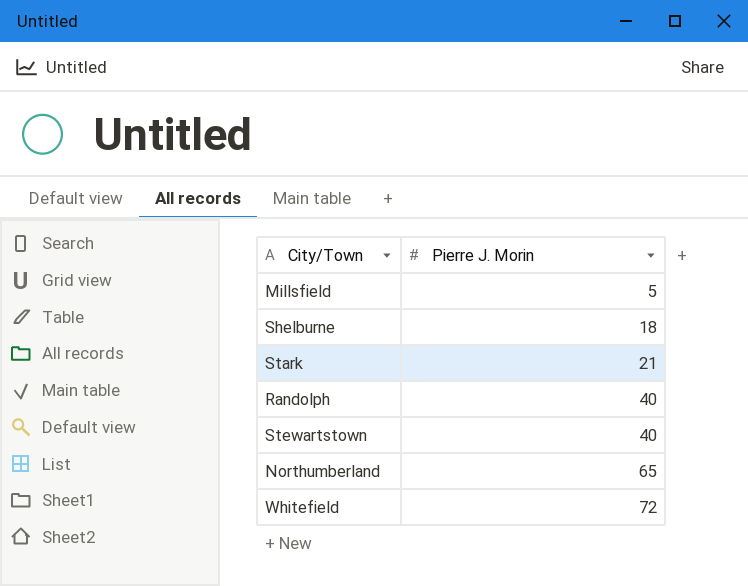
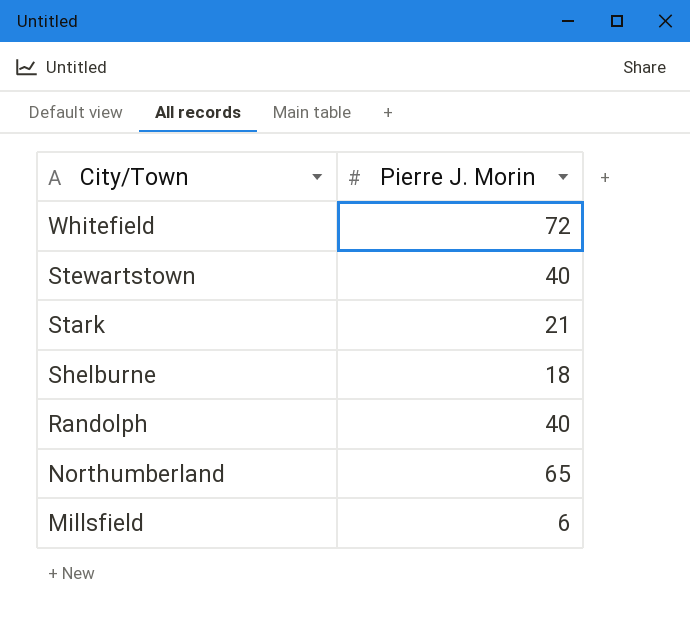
row order: Pierre J. Morin ascending -> City/Town descending
Millsfield | Pierre J. Morin: 5 -> 6

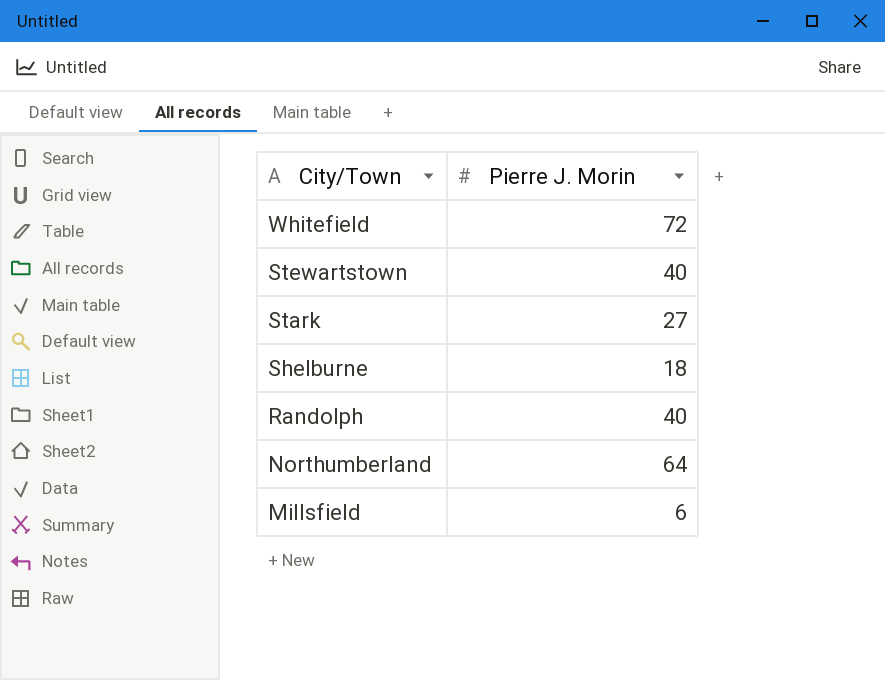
Stark | Pierre J. Morin: 21 -> 27
Northumberland | Pierre J. Morin: 65 -> 64

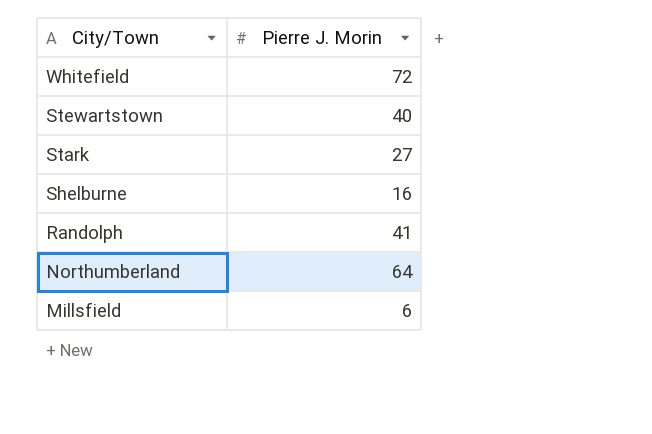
Shelburne | Pierre J. Morin: 18 -> 16
Randolph | Pierre J. Morin: 40 -> 41

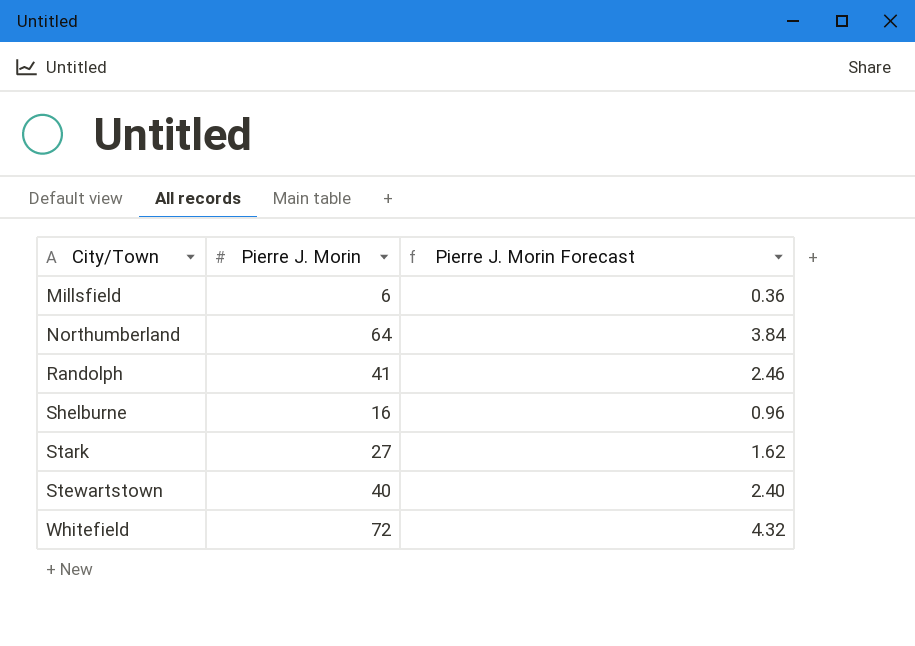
row order: City/Town descending -> City/Town ascending
column Pierre J. Morin Forecast | formula: none -> [Pierre J. Morin] * 0.06

